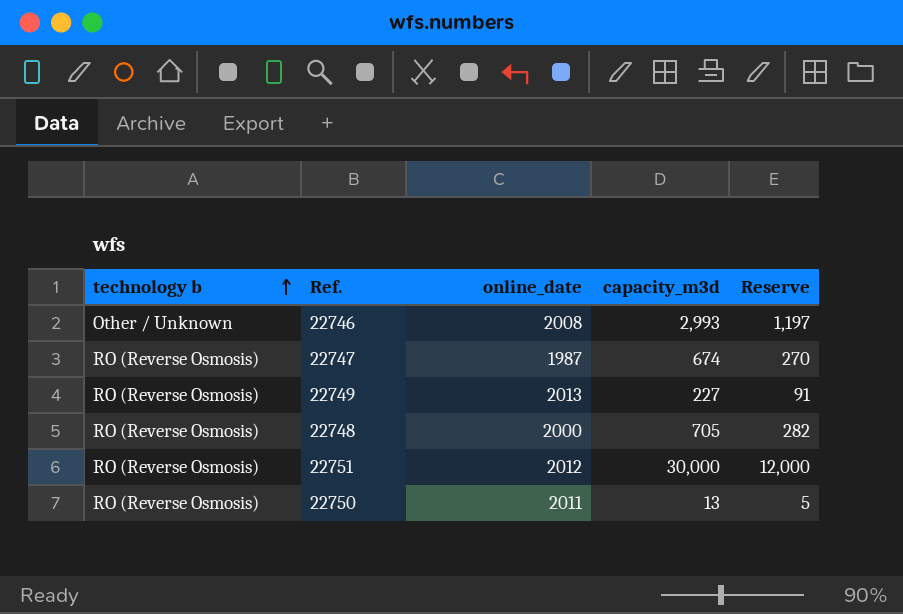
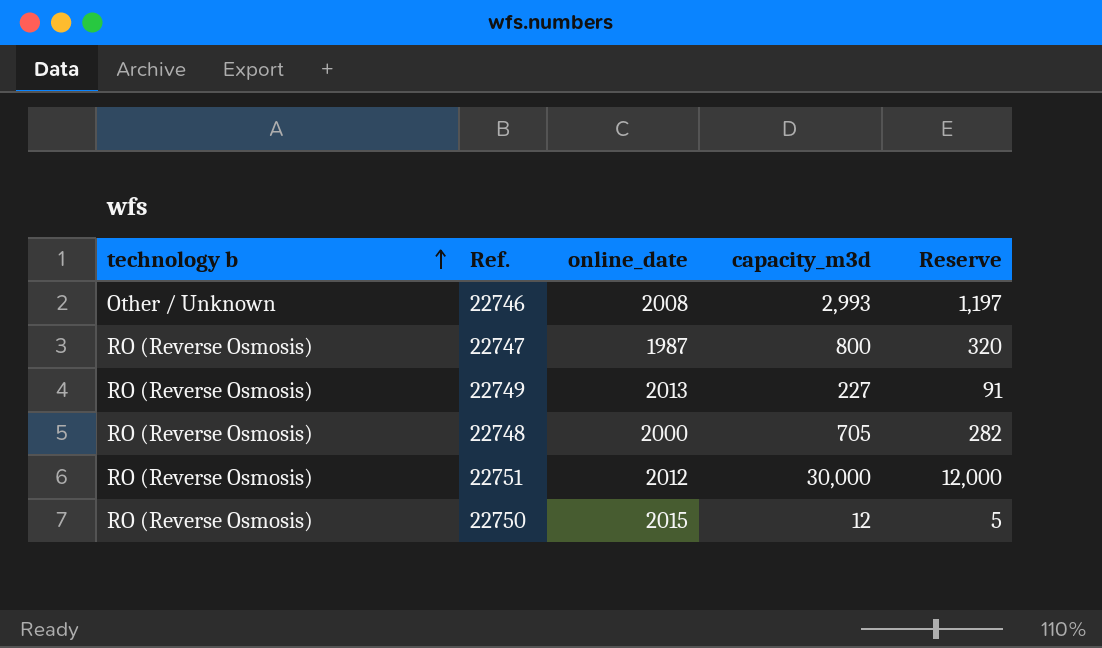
22747 | capacity_m3d: 674 -> 800
22747 | Reserve: 270 -> 320
22750 | online_date: 2011 -> 2015
22750 | capacity_m3d: 13 -> 12

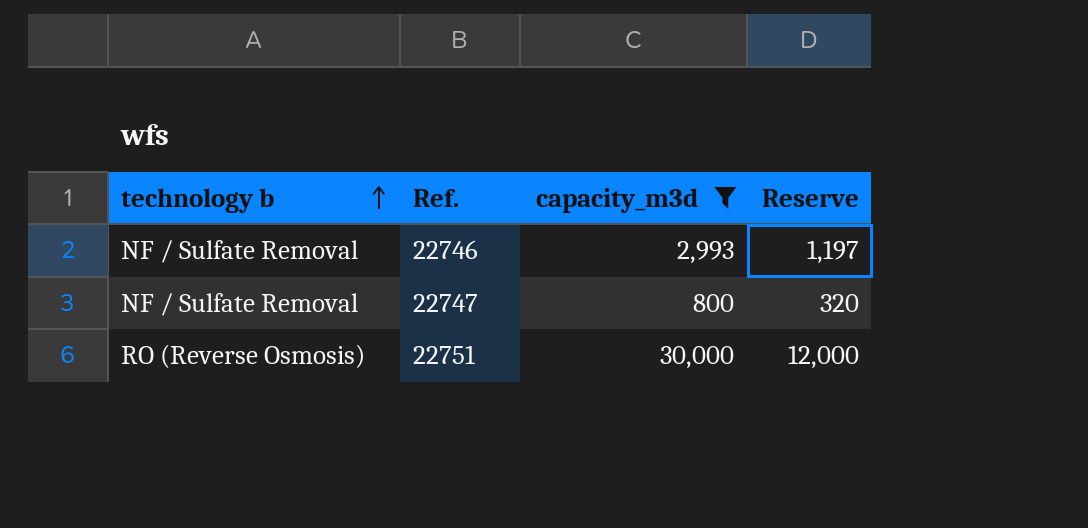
filter: none -> capacity_m3d >= 800
column online_date | position: 3 -> none
22746 | technology b: Other / Unknown -> NF / Sulfate Removal
22747 | technology b: RO (Reverse Osmosis) -> NF / Sulfate Removal

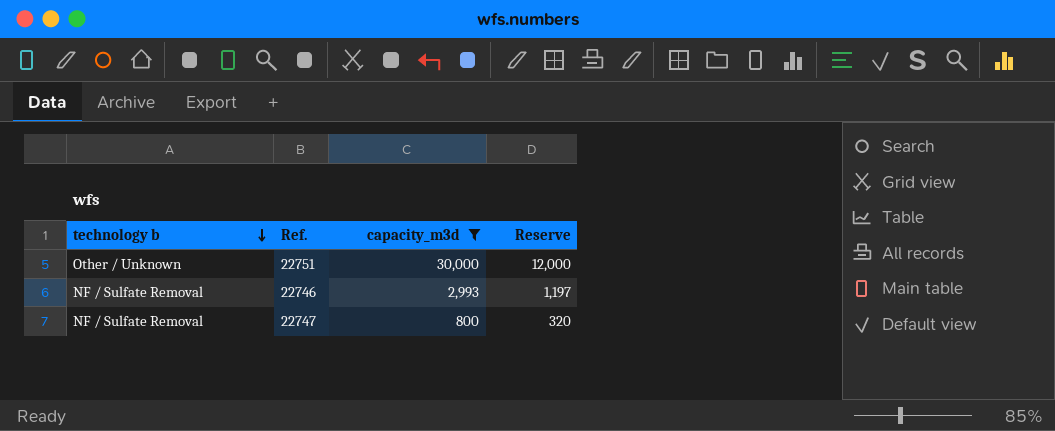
row order: technology b ascending -> technology b descending
22751 | technology b: RO (Reverse Osmosis) -> Other / Unknown

